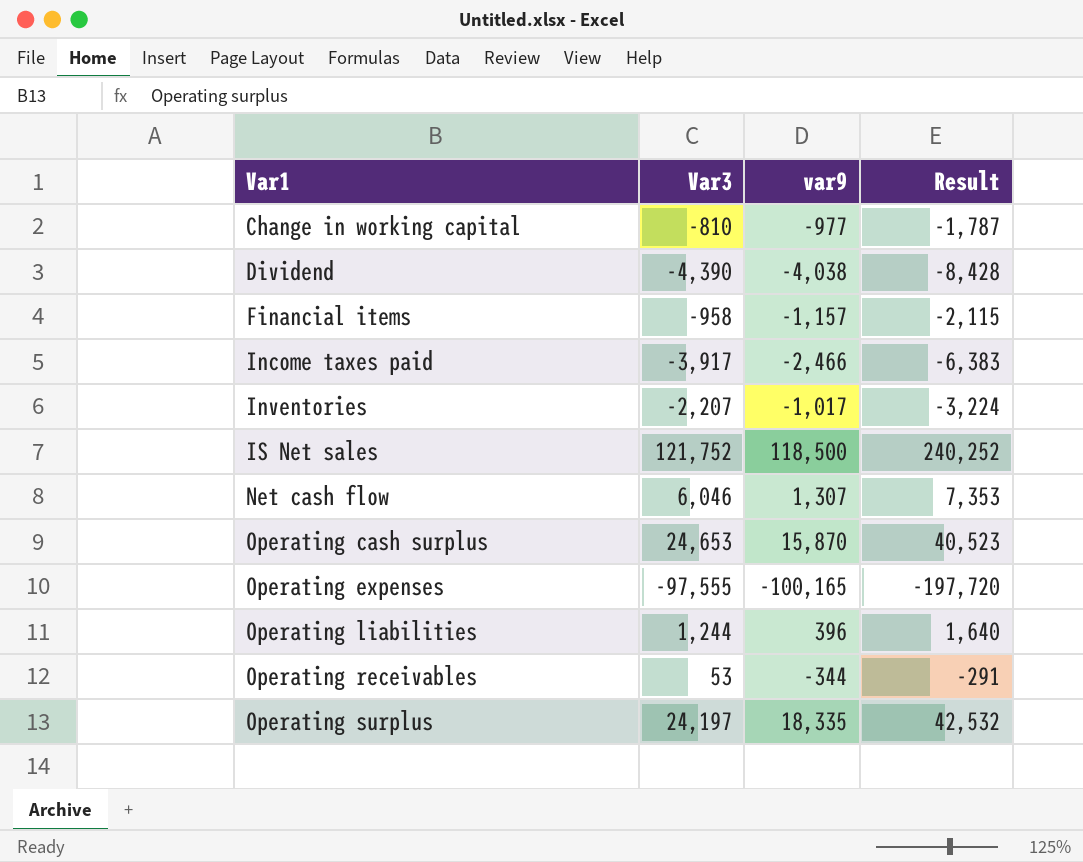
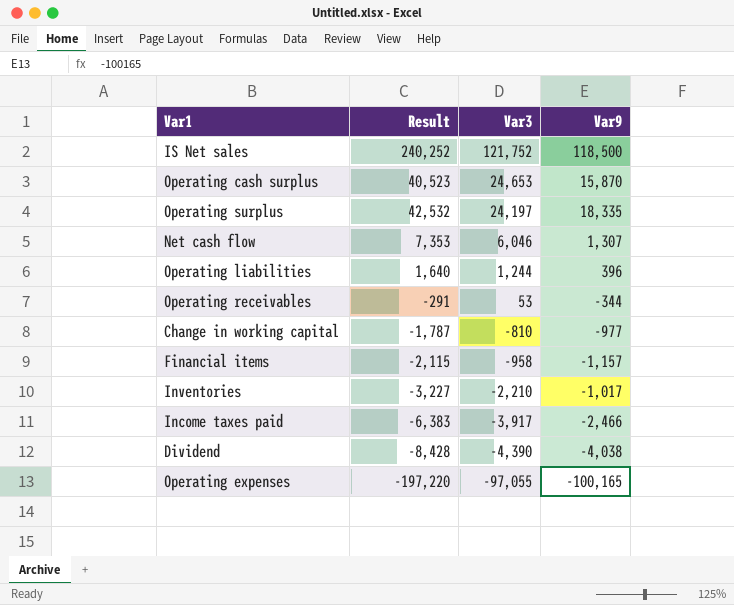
row order: Var1 ascending -> Var3 descending
column Result | position: 4 -> 2
column name: var9 -> Var9
Inventories | Result: -3,224 -> -3,227
Inventories | Var3: -2,207 -> -2,210
Operating expenses | Result: -197,720 -> -197,220
Operating expenses | Var3: -97,555 -> -97,055

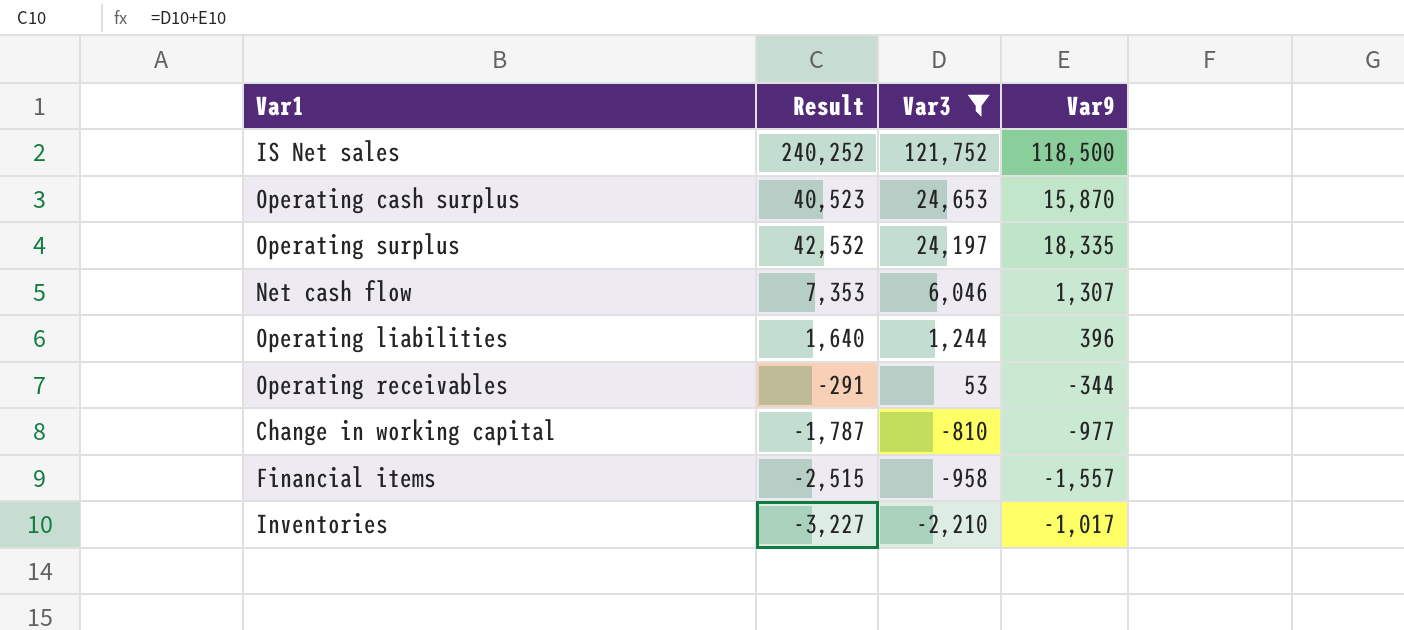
filter: none -> Var3 >= -2,210
Financial items | Result: -2,115 -> -2,515
Financial items | Var9: -1,157 -> -1,557

